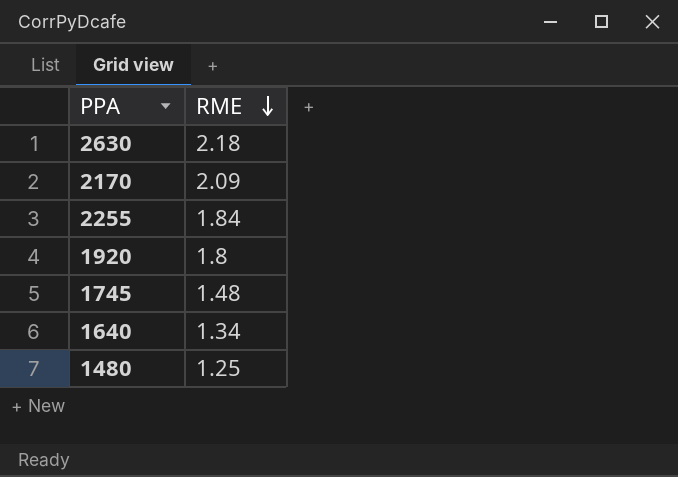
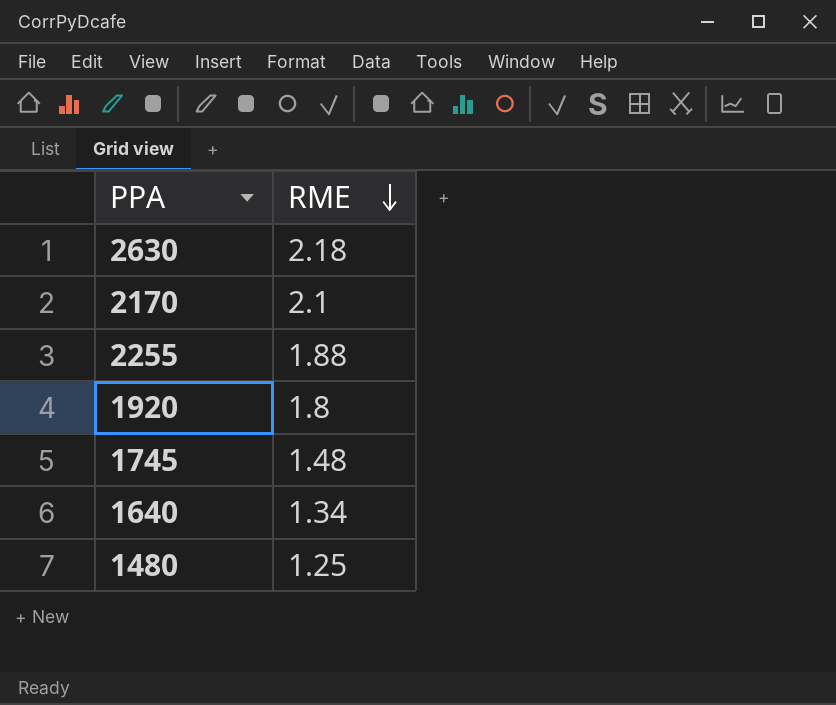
2170 | RME: 2.09 -> 2.1
2255 | RME: 1.84 -> 1.88

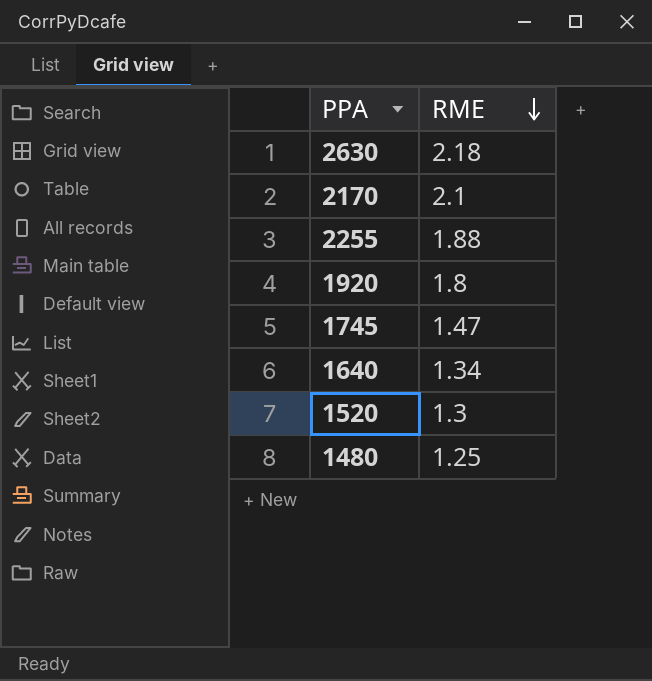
1745 | RME: 1.48 -> 1.47
row 1520: none -> 1.3

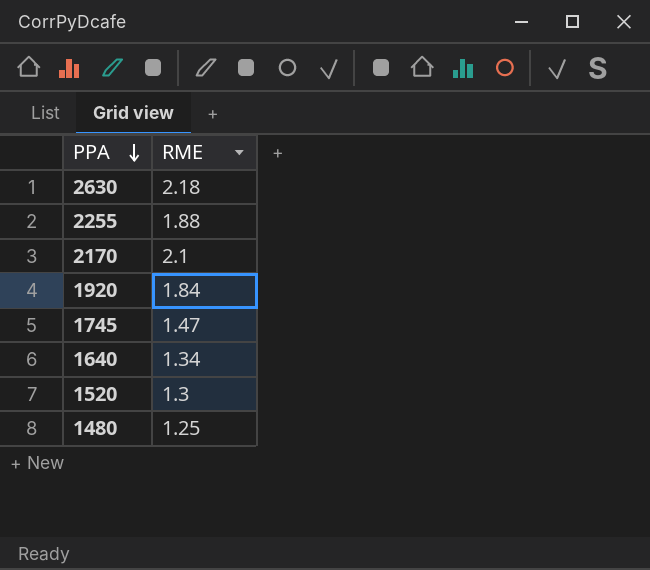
row order: RME descending -> PPA descending
1920 | RME: 1.8 -> 1.84

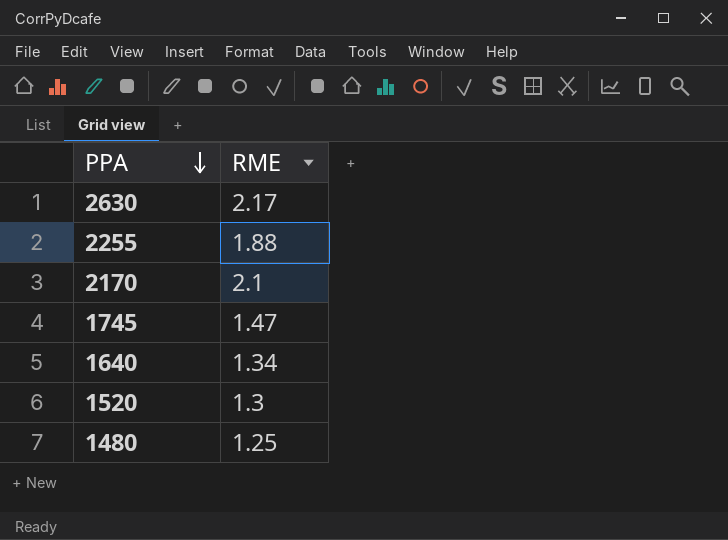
row 1920: 1.84 -> none
2630 | RME: 2.18 -> 2.17

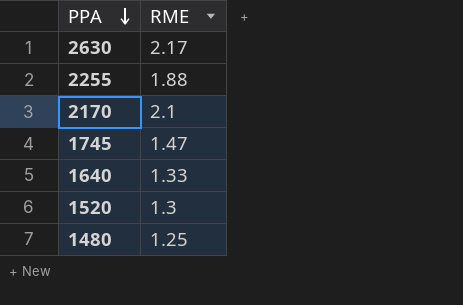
1640 | RME: 1.34 -> 1.33

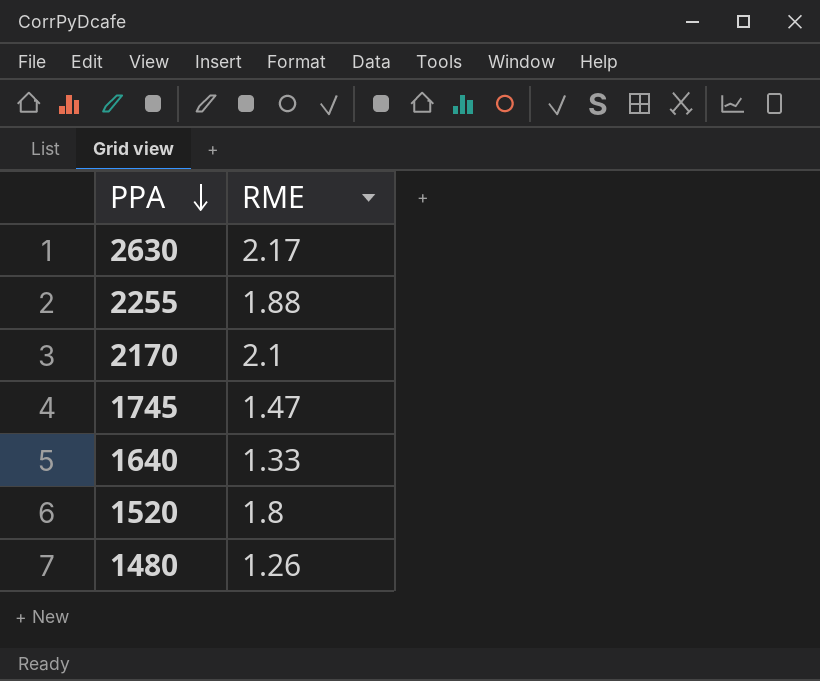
1520 | RME: 1.3 -> 1.8
1480 | RME: 1.25 -> 1.26

